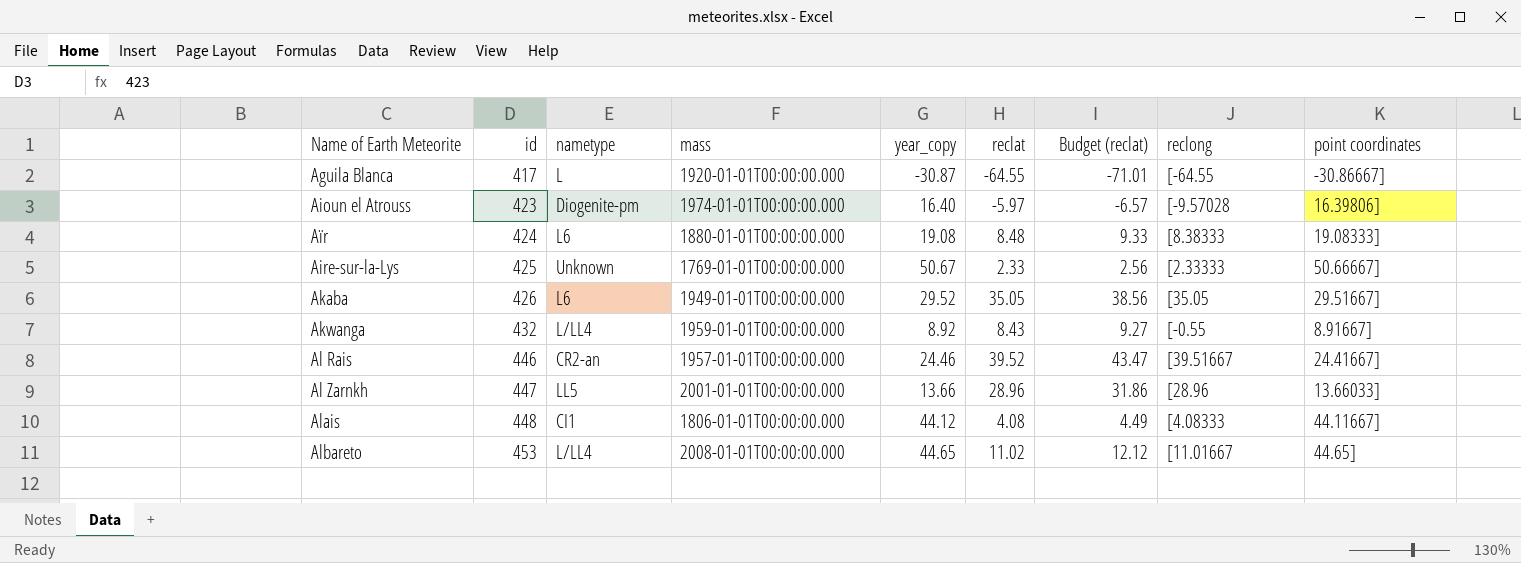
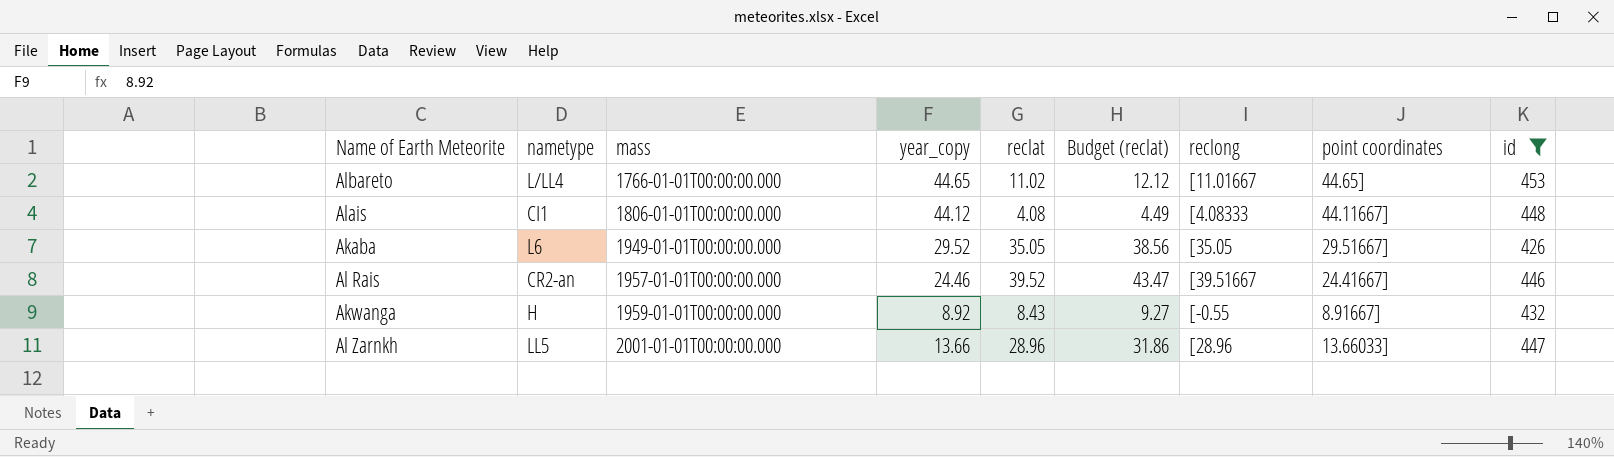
filter: none -> id >= 426
row order: Name of Earth Meteorite ascending -> mass ascending
column id | position: 2 -> 9
Albareto | mass: 2008-01-01T00:00:00.000 -> 1766-01-01T00:00:00.000
Akwanga | nametype: L/LL4 -> H

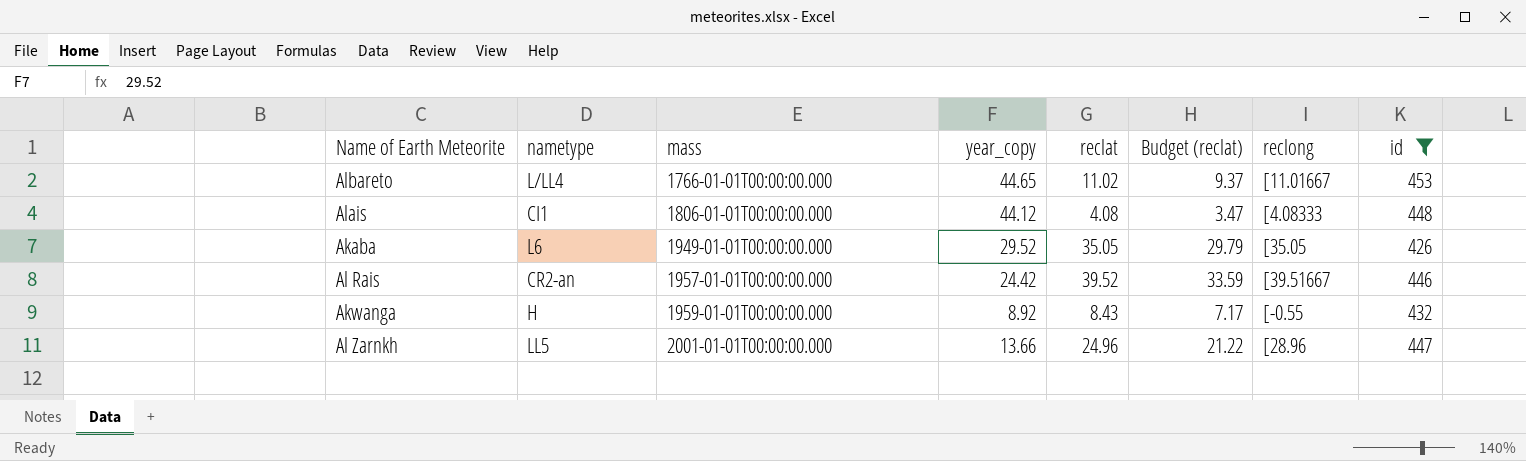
column point coordinates | position: 8 -> none
column Budget (reclat) | formula: [reclat] * 1.1 -> [reclat] * 0.85
Al Rais | year_copy: 24.46 -> 24.42
Al Zarnkh | reclat: 28.96 -> 24.96

